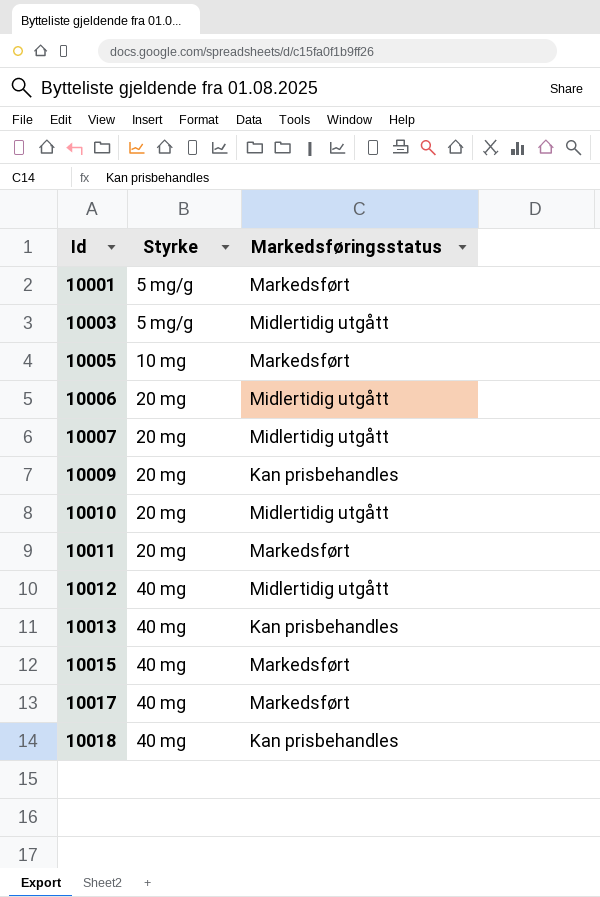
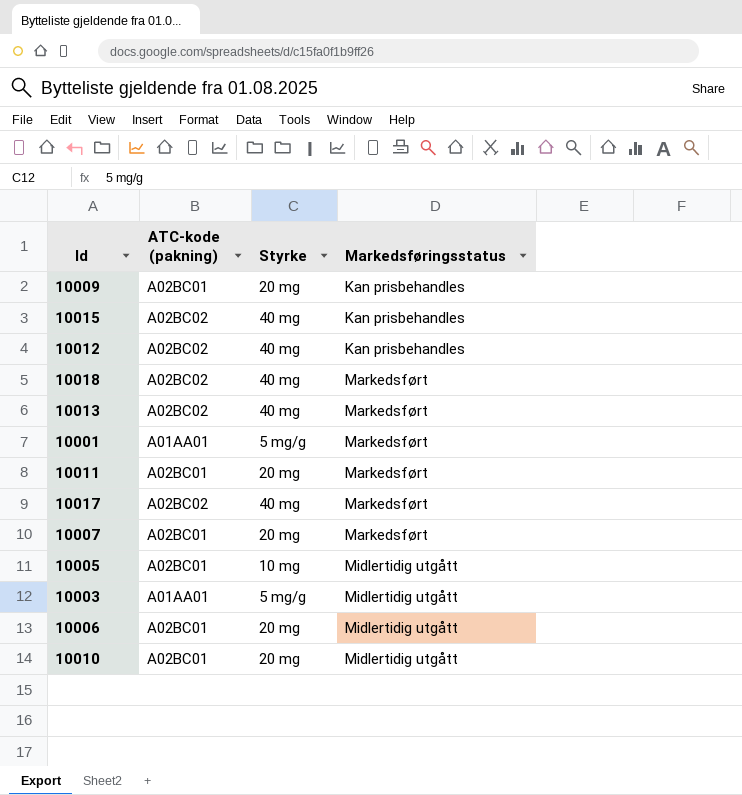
row order: Id ascending -> Markedsføringsstatus ascending
column ATC-kode (pakning) | position: none -> 2
10015 | Markedsføringsstatus: Markedsført -> Kan prisbehandles
10012 | Markedsføringsstatus: Midlertidig utgått -> Kan prisbehandles
10018 | Markedsføringsstatus: Kan prisbehandles -> Markedsført
10013 | Markedsføringsstatus: Kan prisbehandles -> Markedsført
10007 | Markedsføringsstatus: Midlertidig utgått -> Markedsført
10005 | Markedsføringsstatus: Markedsført -> Midlertidig utgått

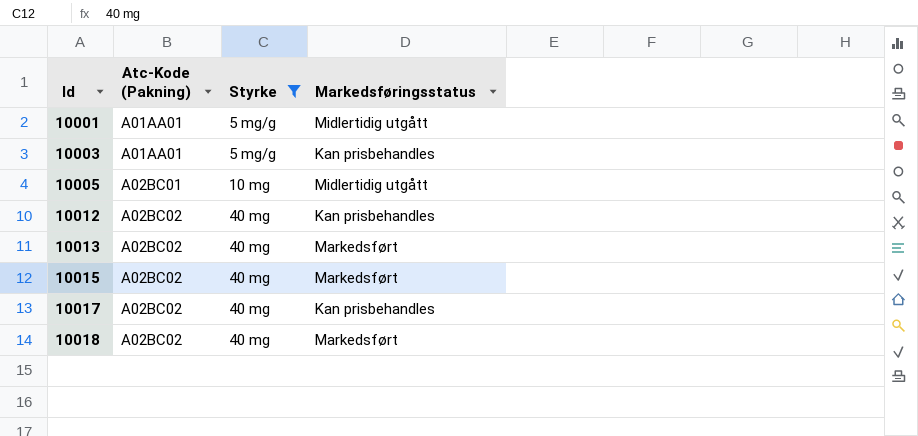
filter: none -> Styrke != 20 mg
row order: Markedsføringsstatus ascending -> Id ascending
column name: ATC-kode (pakning) -> Atc-Kode (Pakning)
10001 | Markedsføringsstatus: Markedsført -> Midlertidig utgått
10003 | Markedsføringsstatus: Midlertidig utgått -> Kan prisbehandles
10015 | Markedsføringsstatus: Kan prisbehandles -> Markedsført
10017 | Markedsføringsstatus: Markedsført -> Kan prisbehandles

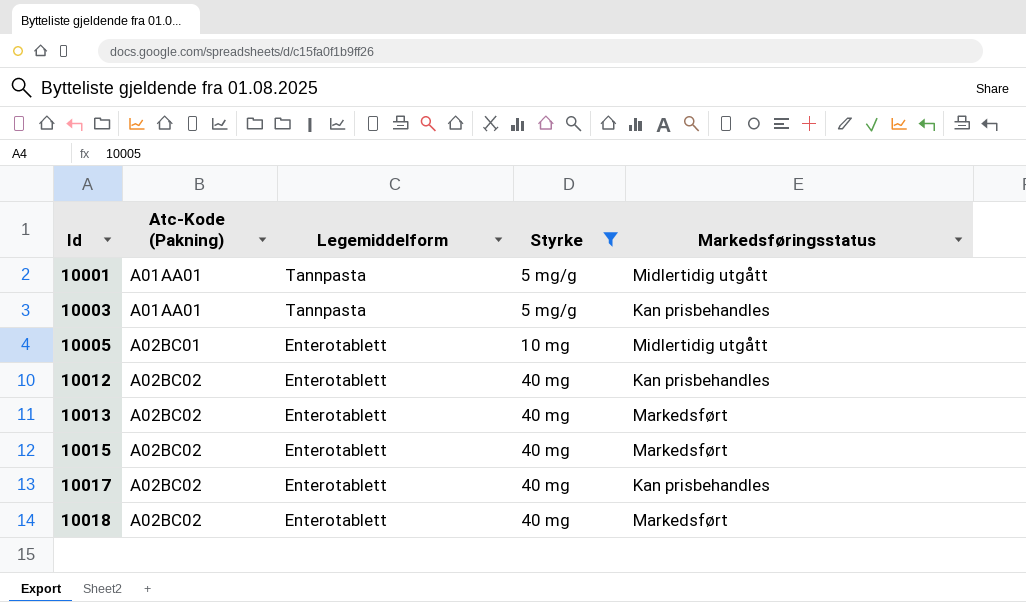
column Legemiddelform | position: none -> 3

